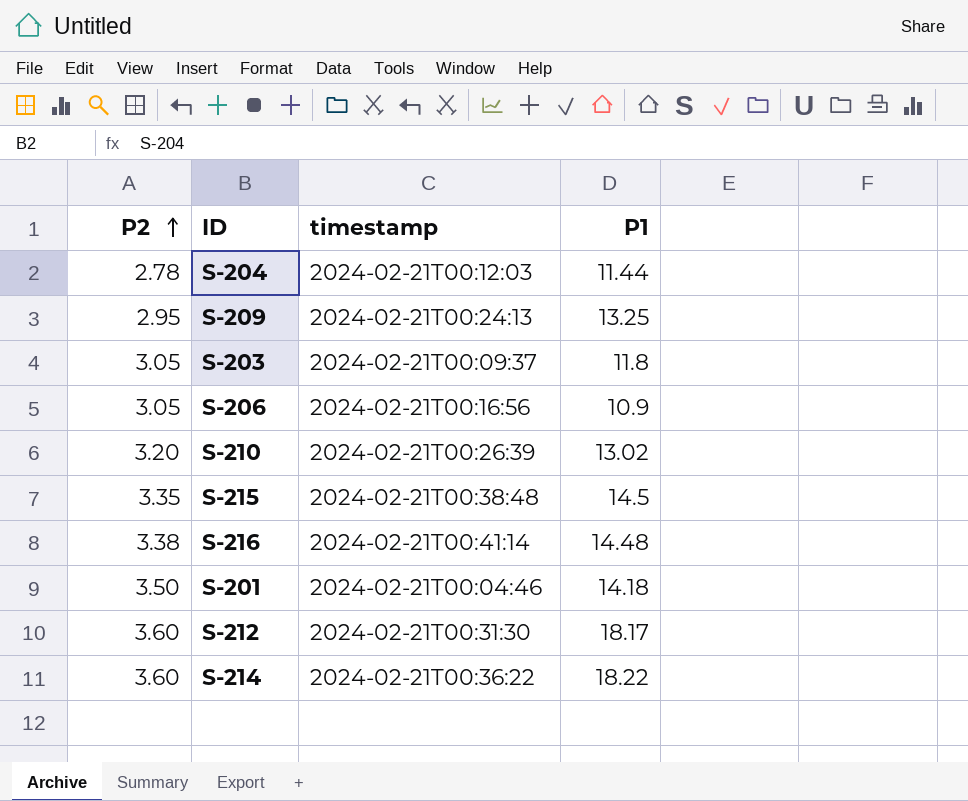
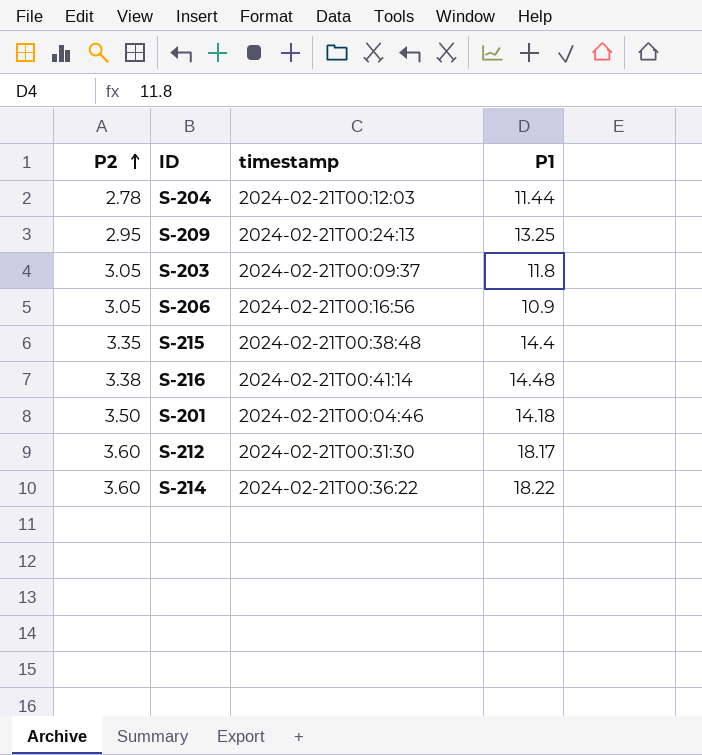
row S-210: 3.20 | 2024-02-21T00:26:39 | 13.02 -> none
S-215 | P1: 14.5 -> 14.4

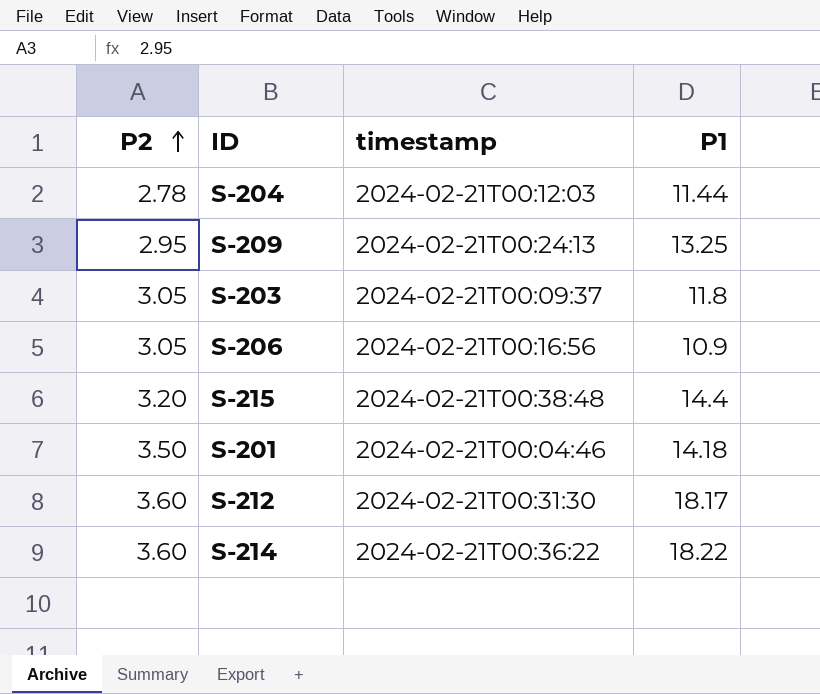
row S-216: 3.38 | 2024-02-21T00:41:14 | 14.48 -> none
S-215 | P2: 3.35 -> 3.20

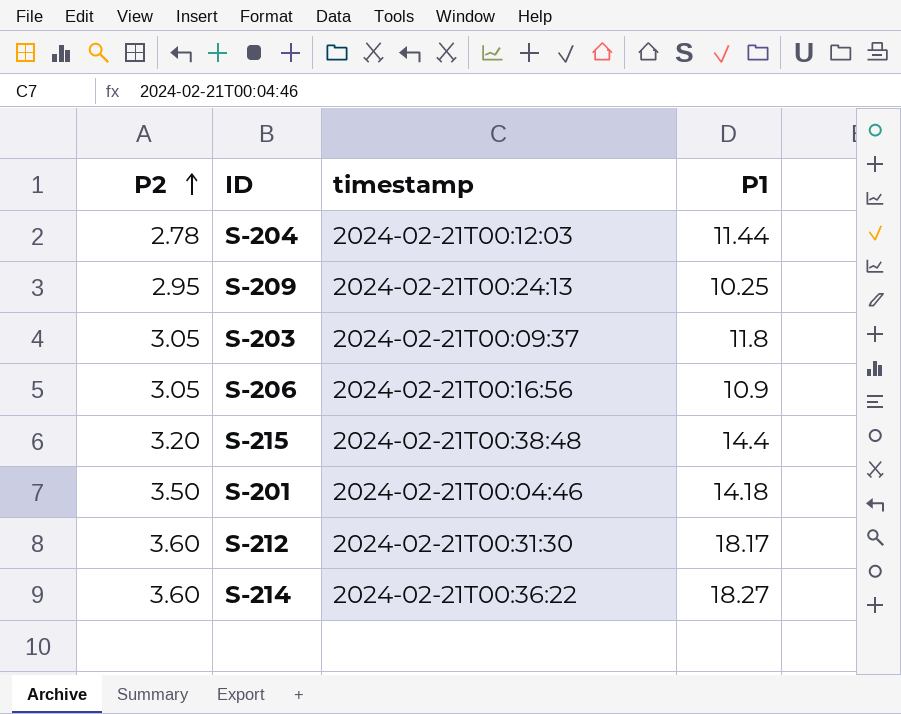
S-209 | P1: 13.25 -> 10.25
S-214 | P1: 18.22 -> 18.27

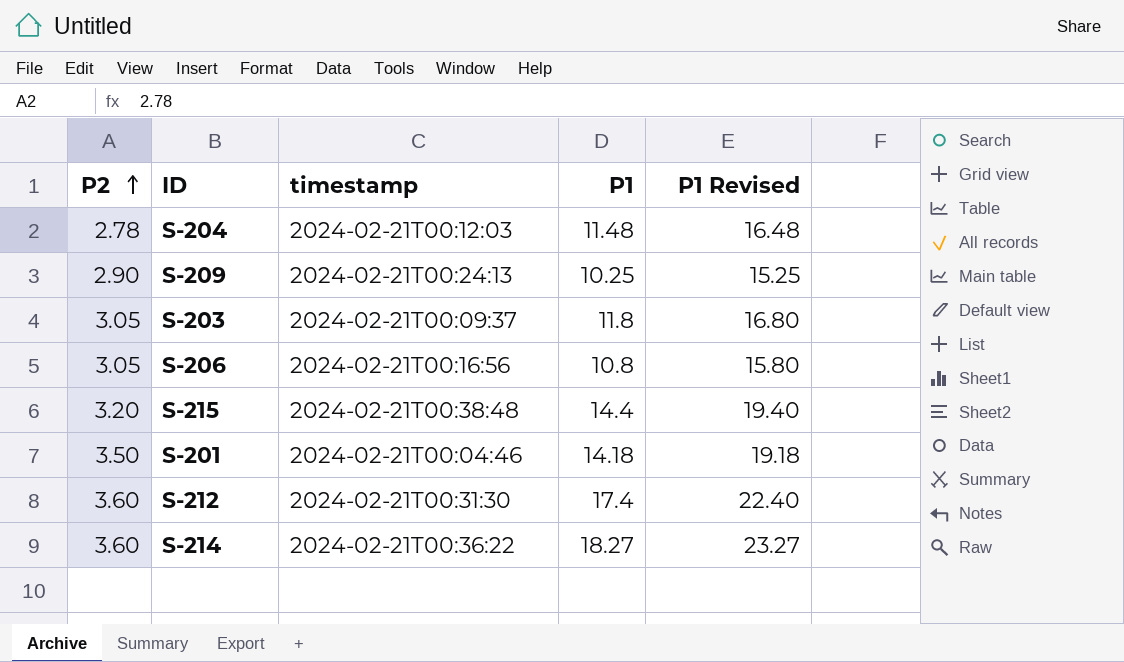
column P1 Revised | formula: none -> [P1] + 5
S-204 | P1: 11.44 -> 11.48
S-209 | P2: 2.95 -> 2.90
S-206 | P1: 10.9 -> 10.8
S-212 | P1: 18.17 -> 17.4

